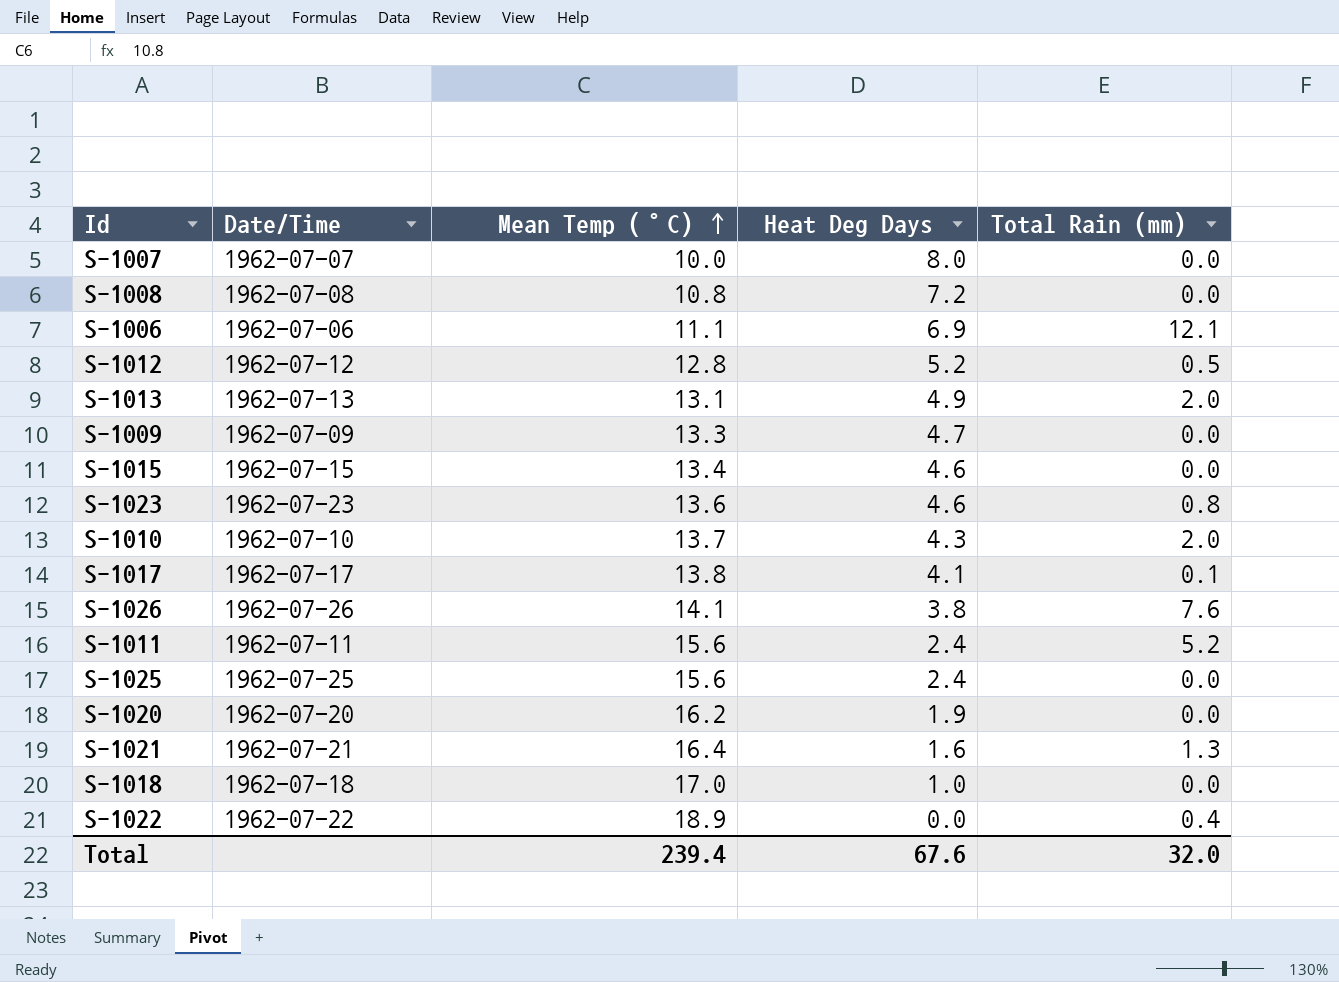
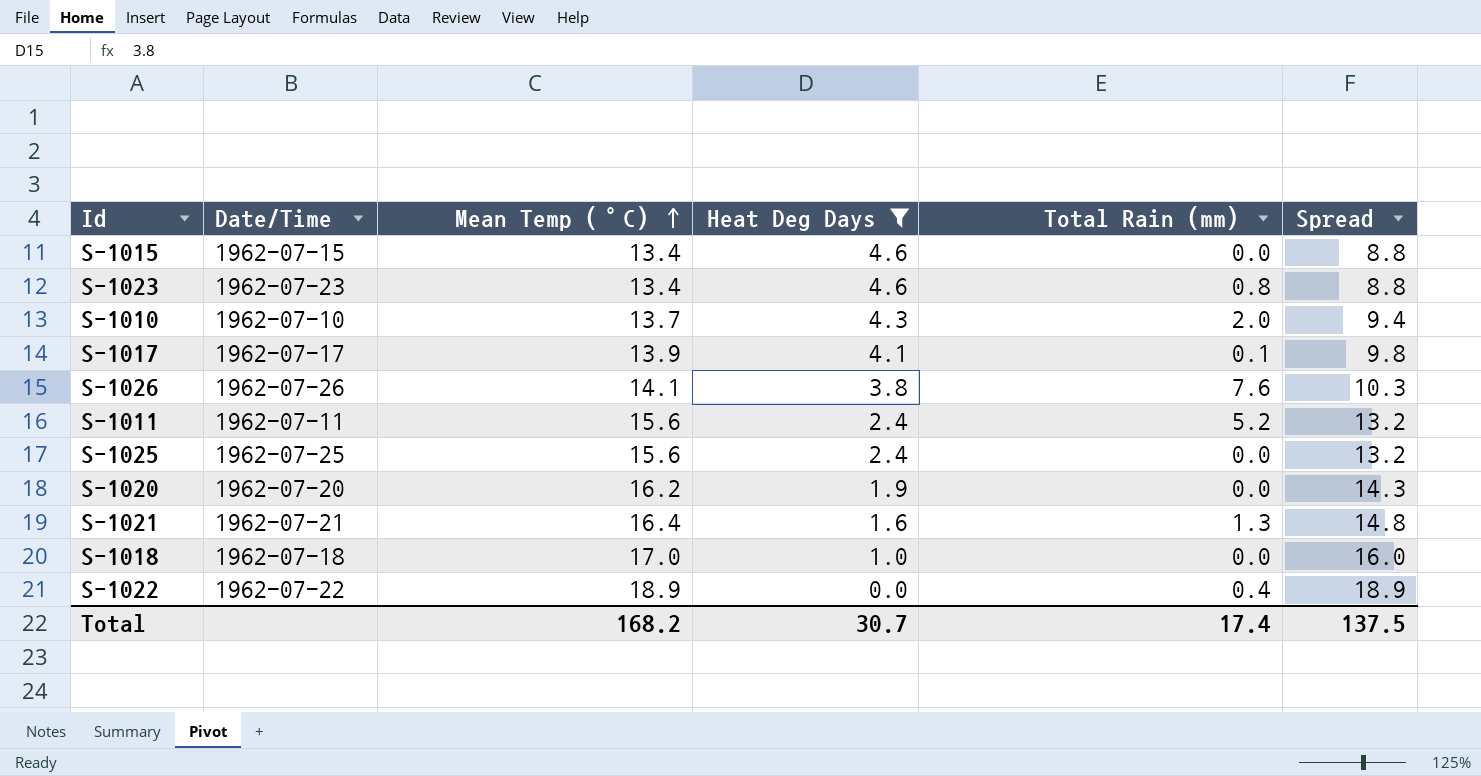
filter: none -> Heat Deg Days <= 4.6
column Spread | formula: none -> [Mean Temp (°C)] - [Heat Deg Days]
S-1023 | Mean Temp (°C): 13.6 -> 13.4
S-1017 | Mean Temp (°C): 13.8 -> 13.9
Total | Mean Temp (°C): 239.4 -> 168.2
Total | Heat Deg Days: 67.6 -> 30.7
Total | Total Rain (mm): 32.0 -> 17.4

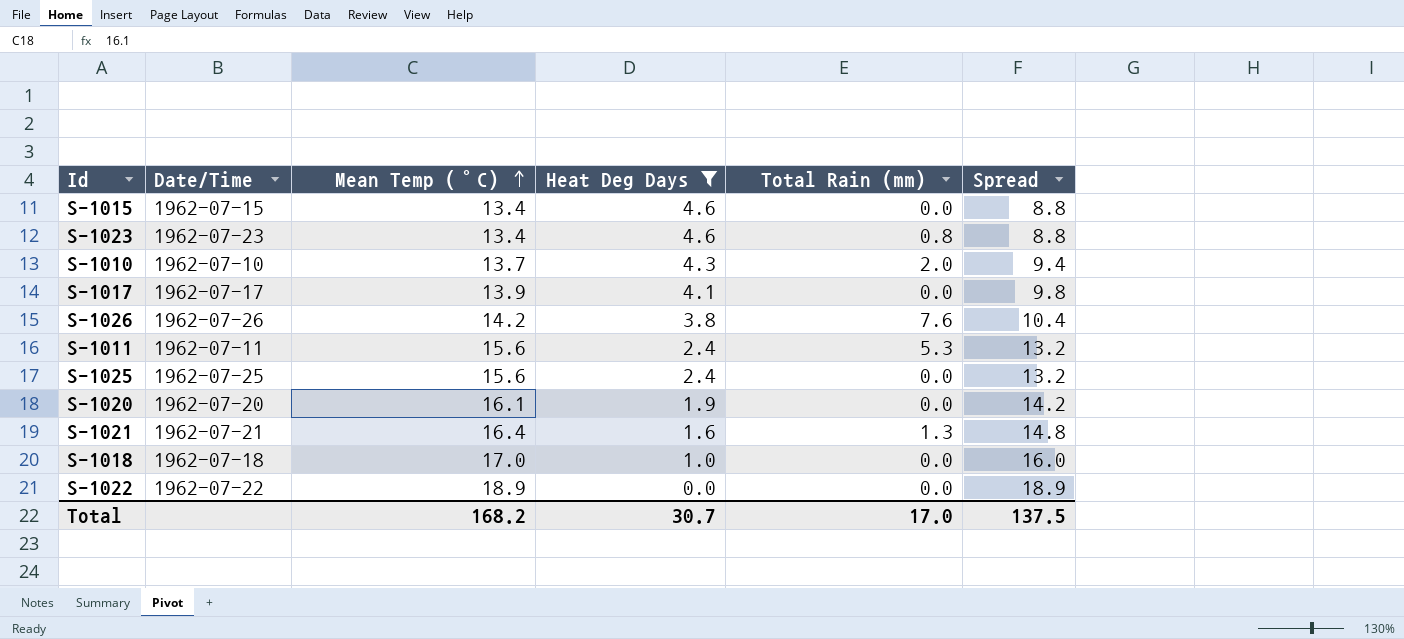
S-1017 | Total Rain (mm): 0.1 -> 0.0
S-1026 | Mean Temp (°C): 14.1 -> 14.2
S-1026 | Spread: 10.3 -> 10.4
S-1011 | Total Rain (mm): 5.2 -> 5.3
S-1020 | Mean Temp (°C): 16.2 -> 16.1
S-1020 | Spread: 14.3 -> 14.2
S-1022 | Total Rain (mm): 0.4 -> 0.0
Total | Total Rain (mm): 17.4 -> 17.0

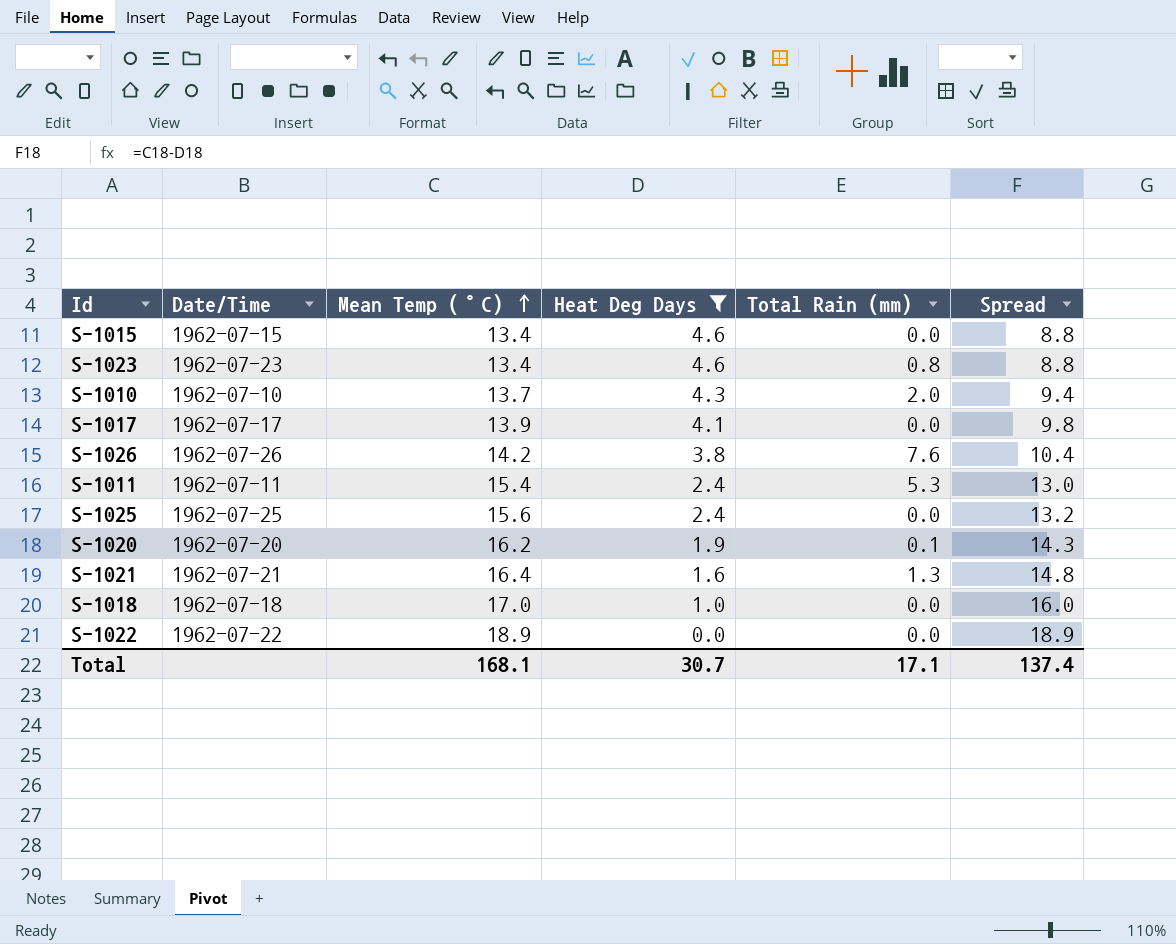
S-1011 | Mean Temp (°C): 15.6 -> 15.4
S-1011 | Spread: 13.2 -> 13.0
S-1020 | Mean Temp (°C): 16.1 -> 16.2
S-1020 | Total Rain (mm): 0.0 -> 0.1
S-1020 | Spread: 14.2 -> 14.3
Total | Mean Temp (°C): 168.2 -> 168.1
Total | Total Rain (mm): 17.0 -> 17.1
Total | Spread: 137.5 -> 137.4

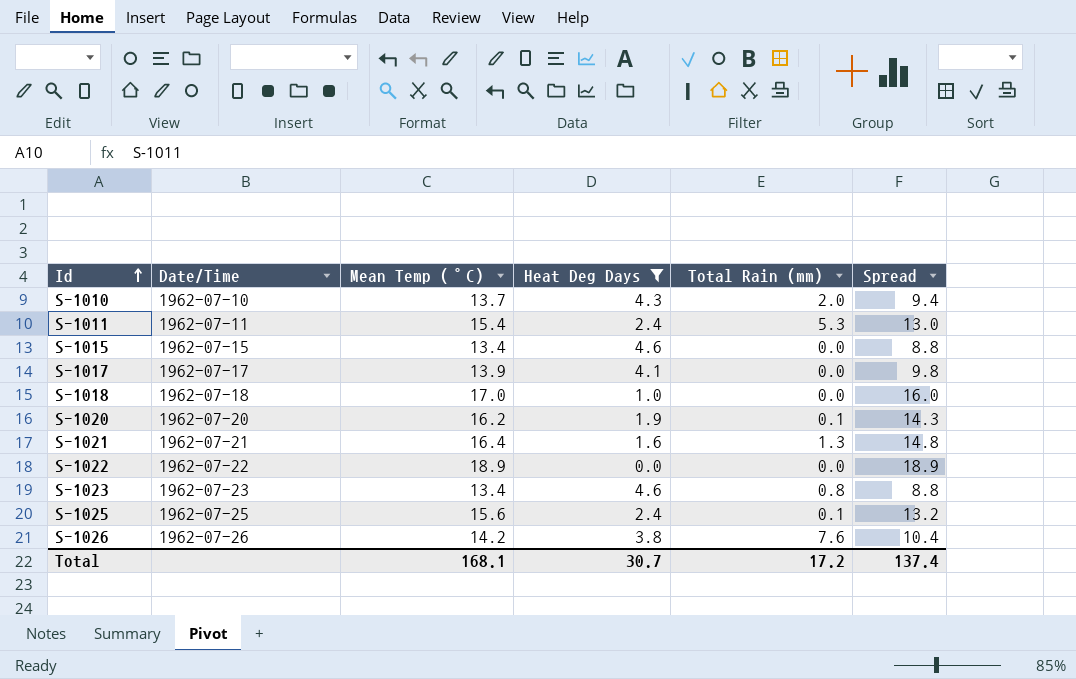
row order: Mean Temp (°C) ascending -> Id ascending
S-1025 | Total Rain (mm): 0.0 -> 0.1
Total | Total Rain (mm): 17.1 -> 17.2

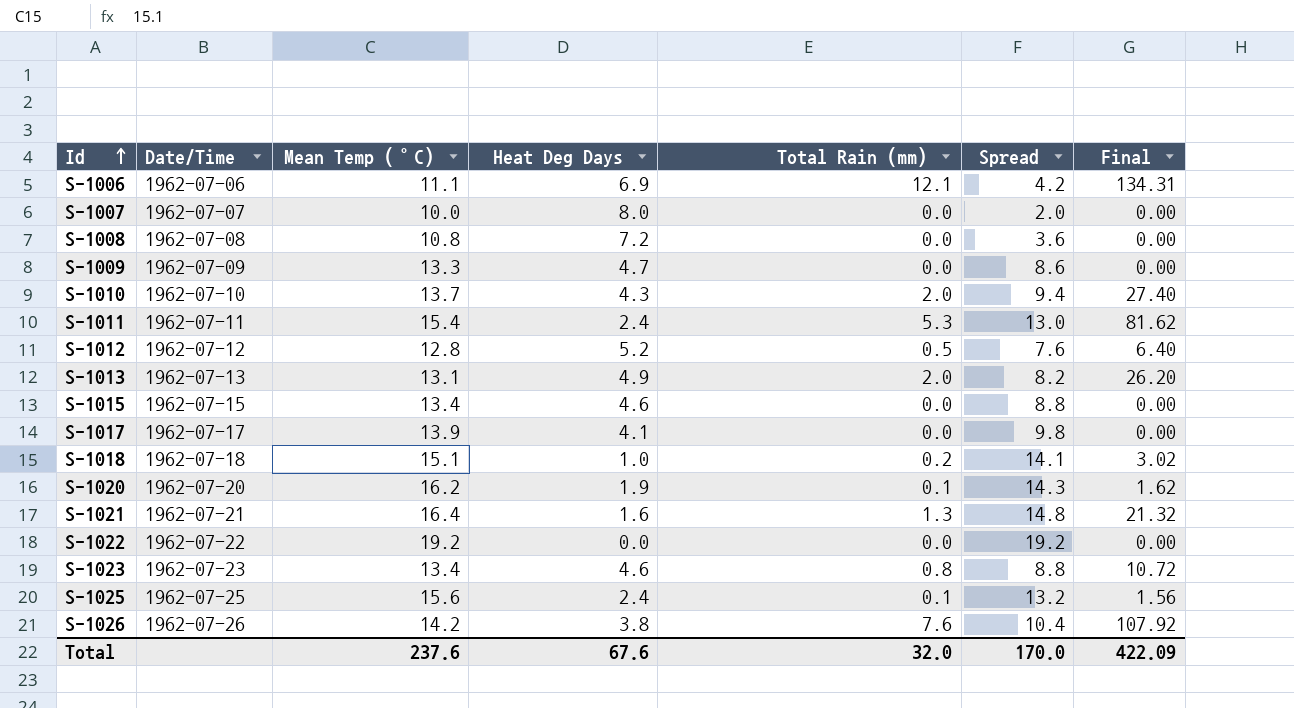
filter: Heat Deg Days <= 4.6 -> none
column Final | formula: none -> [Mean Temp (°C)] * [Total Rain (mm)]
S-1018 | Mean Temp (°C): 17.0 -> 15.1
S-1018 | Total Rain (mm): 0.0 -> 0.2
S-1018 | Spread: 16.0 -> 14.1
S-1022 | Mean Temp (°C): 18.9 -> 19.2
S-1022 | Spread: 18.9 -> 19.2
Total | Mean Temp (°C): 168.1 -> 237.6
Total | Heat Deg Days: 30.7 -> 67.6
Total | Total Rain (mm): 17.2 -> 32.0
Total | Spread: 137.4 -> 170.0

